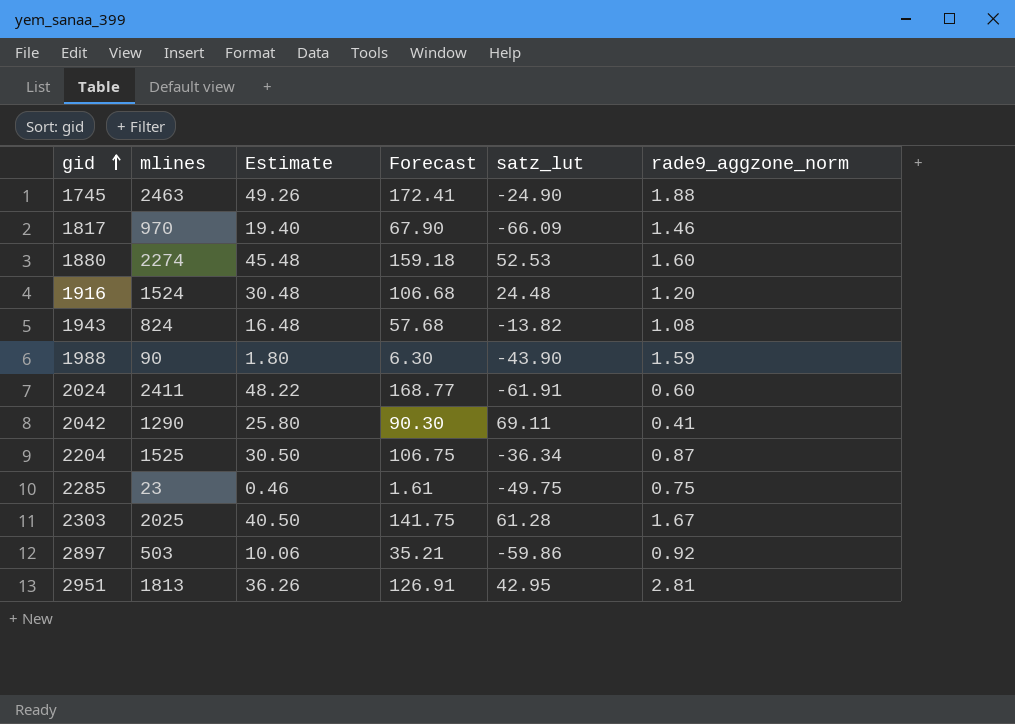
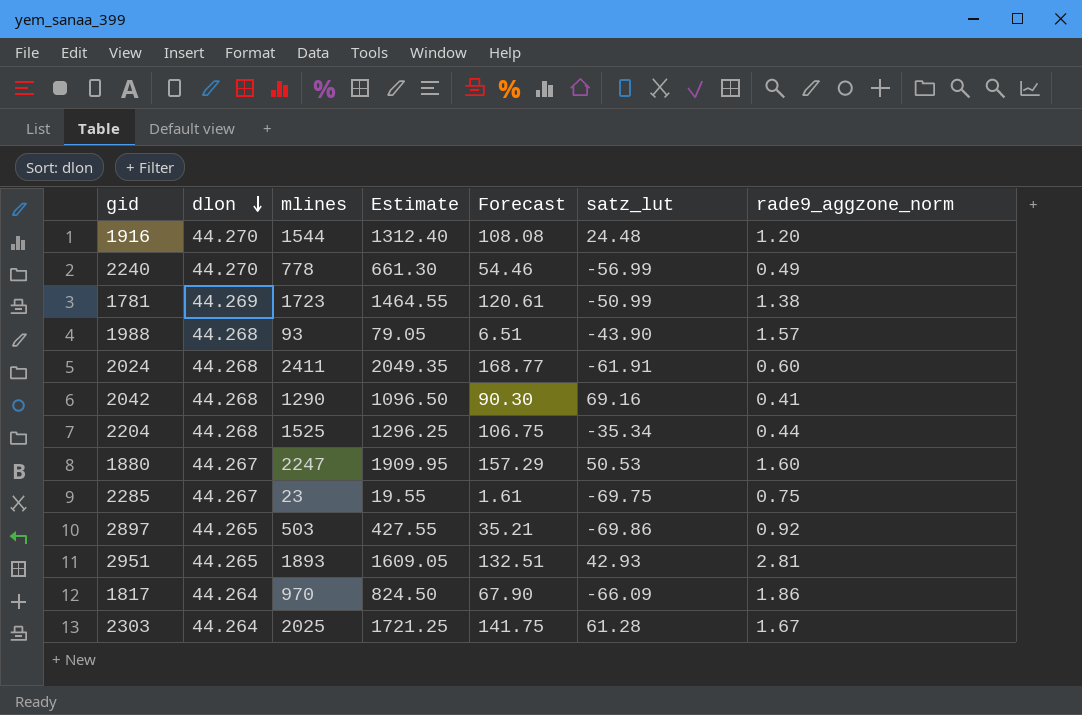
row order: gid ascending -> dlon descending
column dlon | position: none -> 2
column Estimate | formula: [mlines] * 0.02 -> [mlines] * 0.85
row 1745: 2463 | 49.26 | 172.41 | -24.90 | 1.88 -> none
row 1943: 824 | 16.48 | 57.68 | -13.82 | 1.08 -> none
1916 | mlines: 1524 -> 1544
1916 | Forecast: 106.68 -> 108.08
row 2240: none -> 44.270 | 778 | 661.30 | 54.46 | -56.99 | 0.49
row 1781: none -> 44.269 | 1723 | 1464.55 | 120.61 | -50.99 | 1.38
1988 | mlines: 90 -> 93
1988 | Forecast: 6.30 -> 6.51
1988 | rade9_aggzone_norm: 1.59 -> 1.57
2042 | satz_lut: 69.11 -> 69.16
2204 | satz_lut: -36.34 -> -35.34
2204 | rade9_aggzone_norm: 0.87 -> 0.44
1880 | mlines: 2274 -> 2247
1880 | Forecast: 159.18 -> 157.29
1880 | satz_lut: 52.53 -> 50.53
2285 | satz_lut: -49.75 -> -69.75
2897 | satz_lut: -59.86 -> -69.86
2951 | mlines: 1813 -> 1893
2951 | Forecast: 126.91 -> 132.51
2951 | satz_lut: 42.95 -> 42.93
1817 | rade9_aggzone_norm: 1.46 -> 1.86

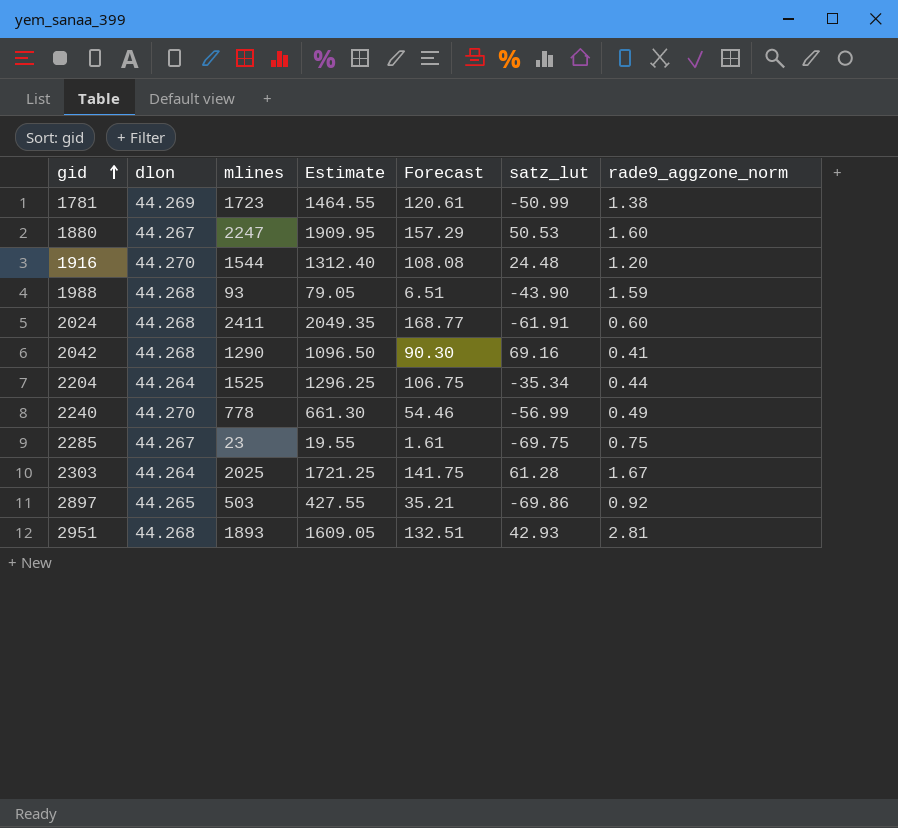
row order: dlon descending -> gid ascending
row 1817: 44.264 | 970 | 824.50 | 67.90 | -66.09 | 1.86 -> none
1988 | rade9_aggzone_norm: 1.57 -> 1.59
2204 | dlon: 44.268 -> 44.264
2951 | dlon: 44.265 -> 44.268

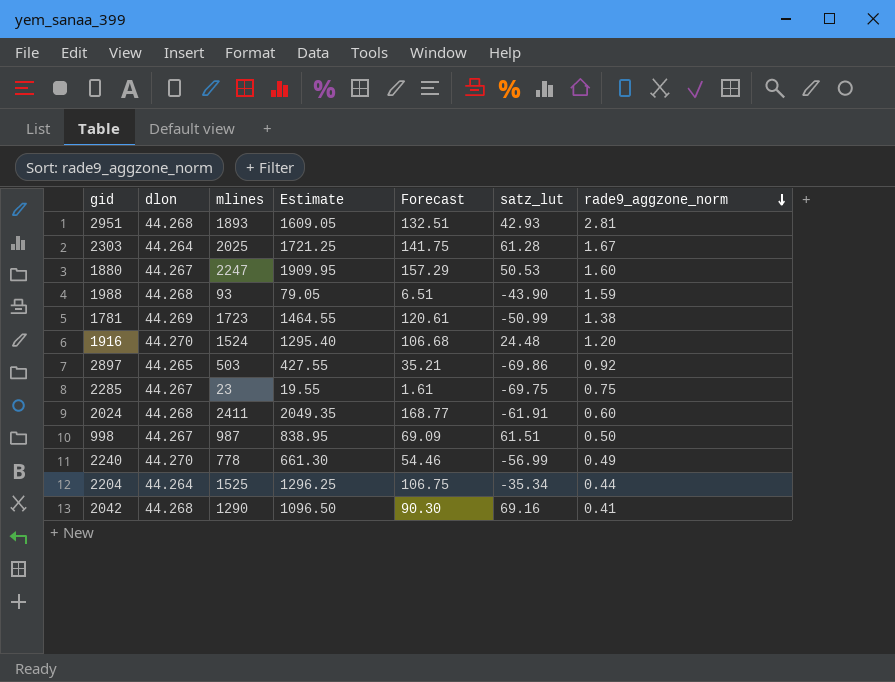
row order: gid ascending -> rade9_aggzone_norm descending
1916 | mlines: 1544 -> 1524
1916 | Estimate: 1312.40 -> 1295.40
1916 | Forecast: 108.08 -> 106.68
row 998: none -> 44.267 | 987 | 838.95 | 69.09 | 61.51 | 0.50

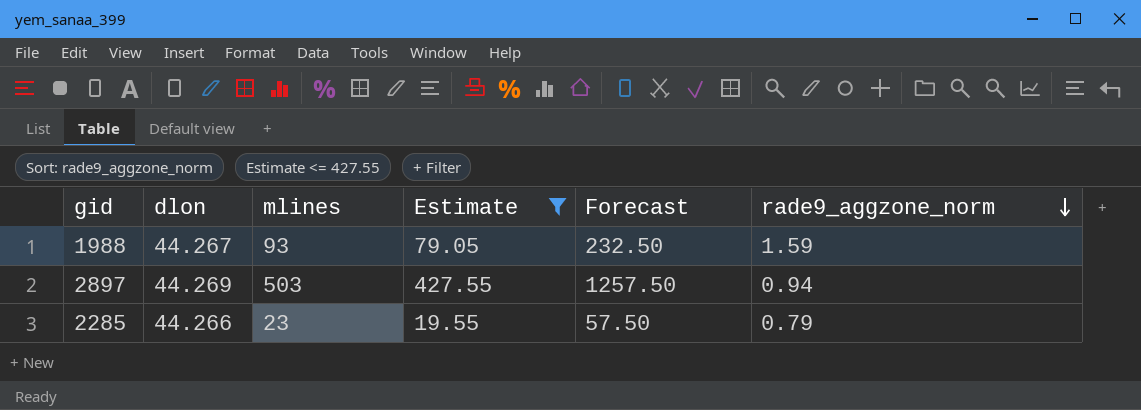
filter: none -> Estimate <= 427.55
column satz_lut | position: 6 -> none
column Forecast | formula: [mlines] * 0.07 -> [mlines] * 2.5
1988 | dlon: 44.268 -> 44.267
2897 | dlon: 44.265 -> 44.269
2897 | rade9_aggzone_norm: 0.92 -> 0.94
2285 | dlon: 44.267 -> 44.266
2285 | rade9_aggzone_norm: 0.75 -> 0.79

